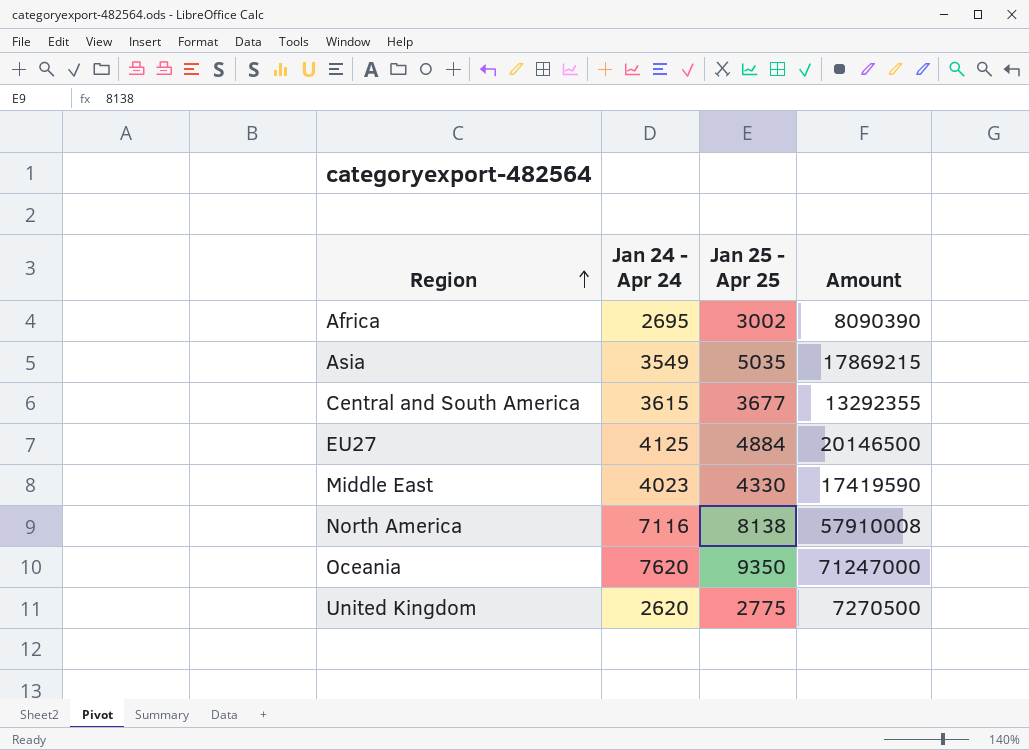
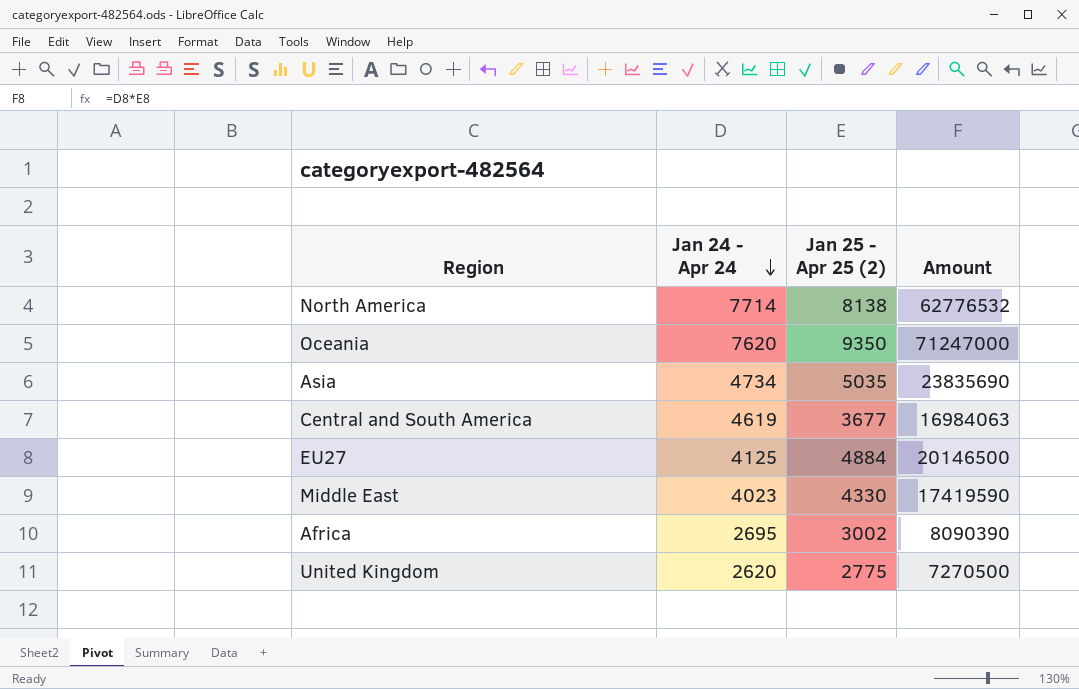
row order: Region ascending -> Jan 24 - Apr 24 descending
column name: Jan 25 - Apr 25 -> Jan 25 - Apr 25 (2)
North America | Jan 24 - Apr 24: 7116 -> 7714
North America | Amount: 57910008 -> 62776532
Asia | Jan 24 - Apr 24: 3549 -> 4734
Asia | Amount: 17869215 -> 23835690
Central and South America | Jan 24 - Apr 24: 3615 -> 4619
Central and South America | Amount: 13292355 -> 16984063

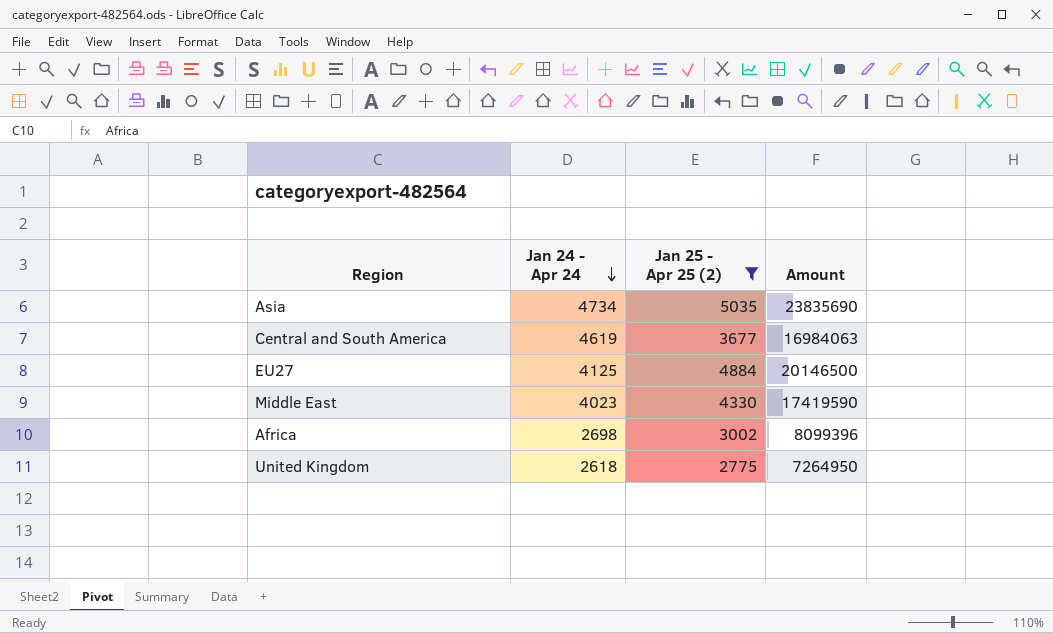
filter: none -> Jan 25 - Apr 25 (2) <= 5035
Africa | Jan 24 - Apr 24: 2695 -> 2698
Africa | Amount: 8090390 -> 8099396
United Kingdom | Jan 24 - Apr 24: 2620 -> 2618
United Kingdom | Amount: 7270500 -> 7264950

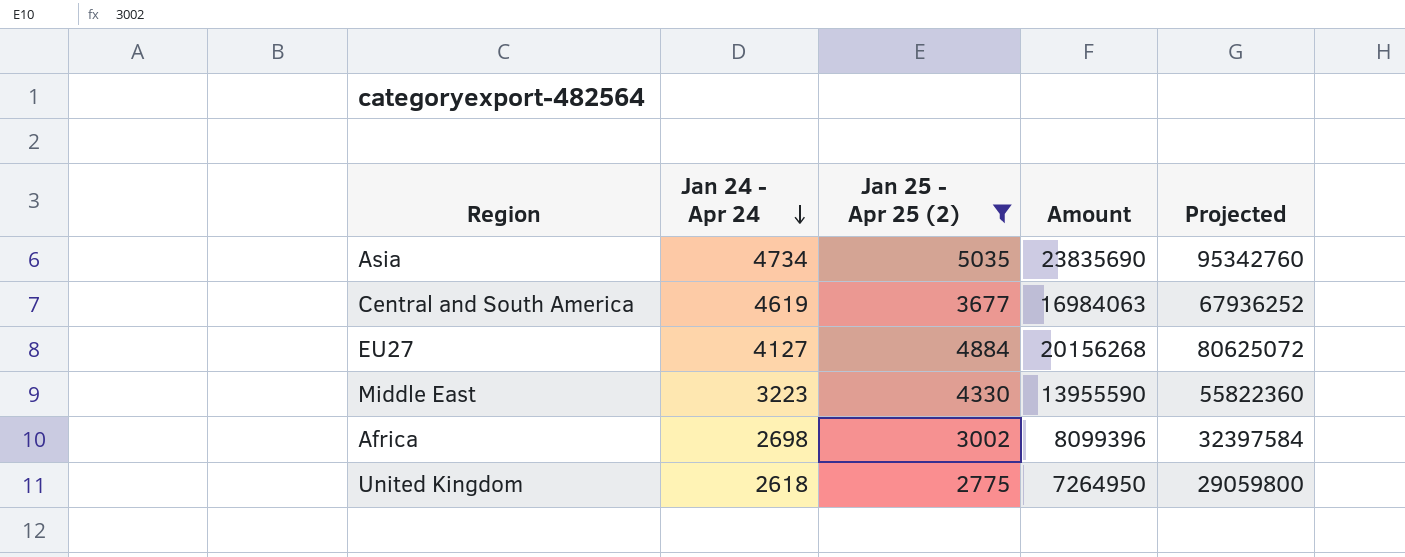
column Projected | formula: none -> [Amount] * 4
EU27 | Jan 24 - Apr 24: 4125 -> 4127
EU27 | Amount: 20146500 -> 20156268
Middle East | Jan 24 - Apr 24: 4023 -> 3223
Middle East | Amount: 17419590 -> 13955590

